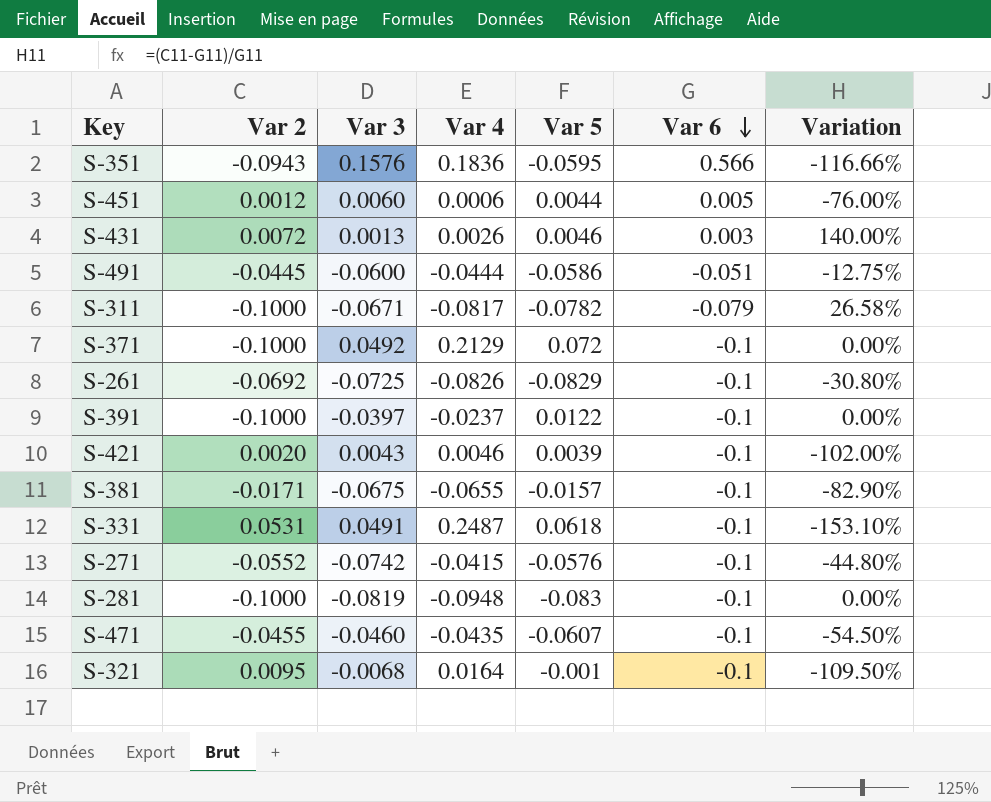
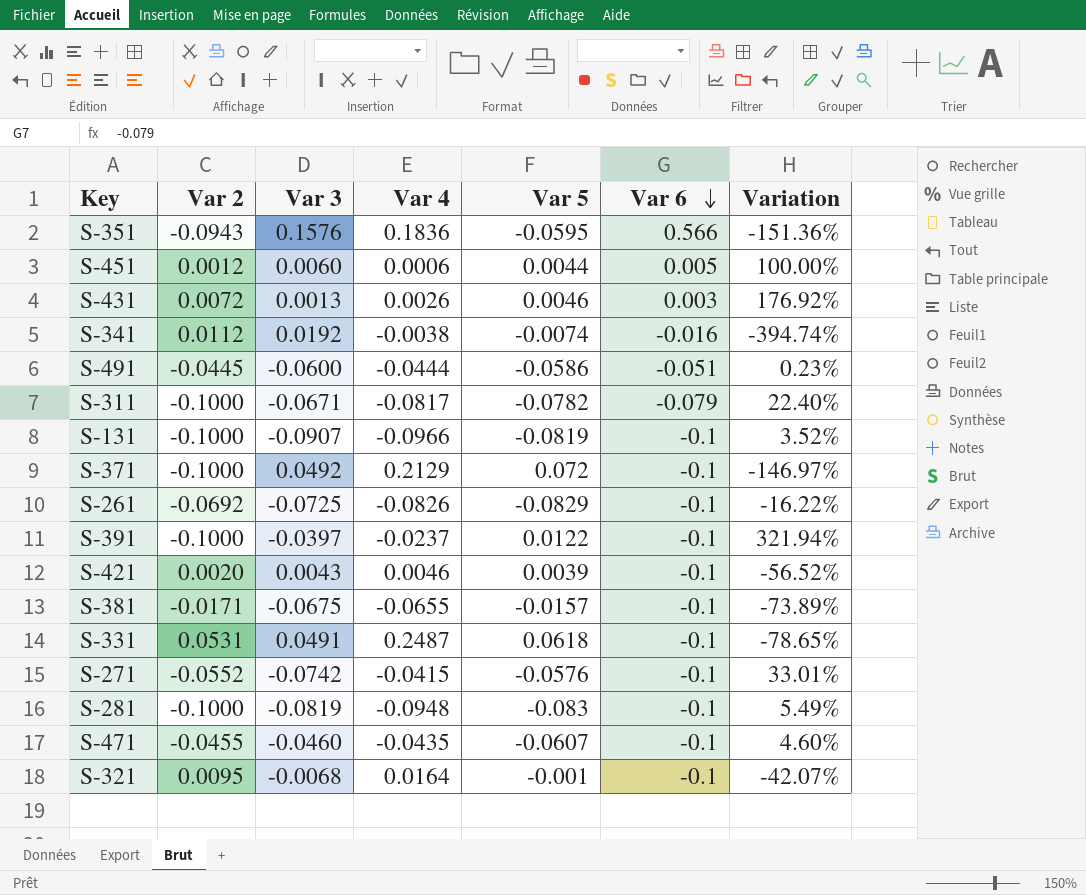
column Variation | formula: ([Var 2] - [Var 6]) / [Var 6] -> ([Var 2] - [Var 4]) / [Var 4]
row S-341: none -> 0.0112 | 0.0192 | -0.0038 | -0.0074 | -0.016 | -394.74%
row S-131: none -> -0.1000 | -0.0907 | -0.0966 | -0.0819 | -0.1 | 3.52%

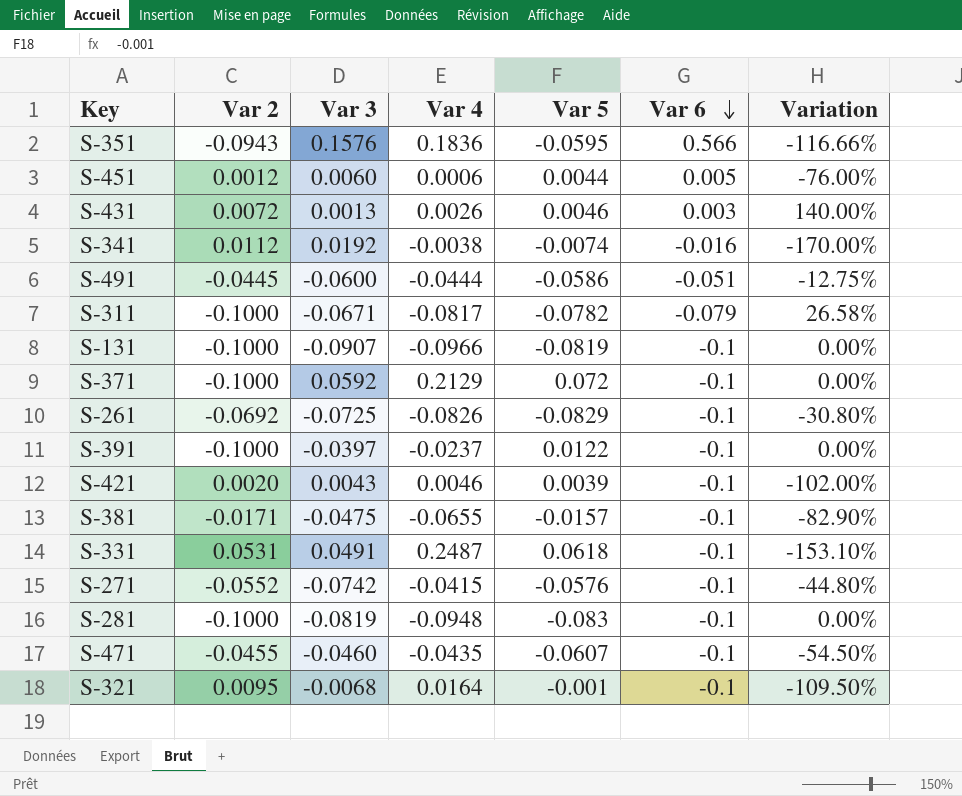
column Variation | formula: ([Var 2] - [Var 4]) / [Var 4] -> ([Var 2] - [Var 6]) / [Var 6]
S-371 | Var 3: 0.0492 -> 0.0592
S-381 | Var 3: -0.0675 -> -0.0475

